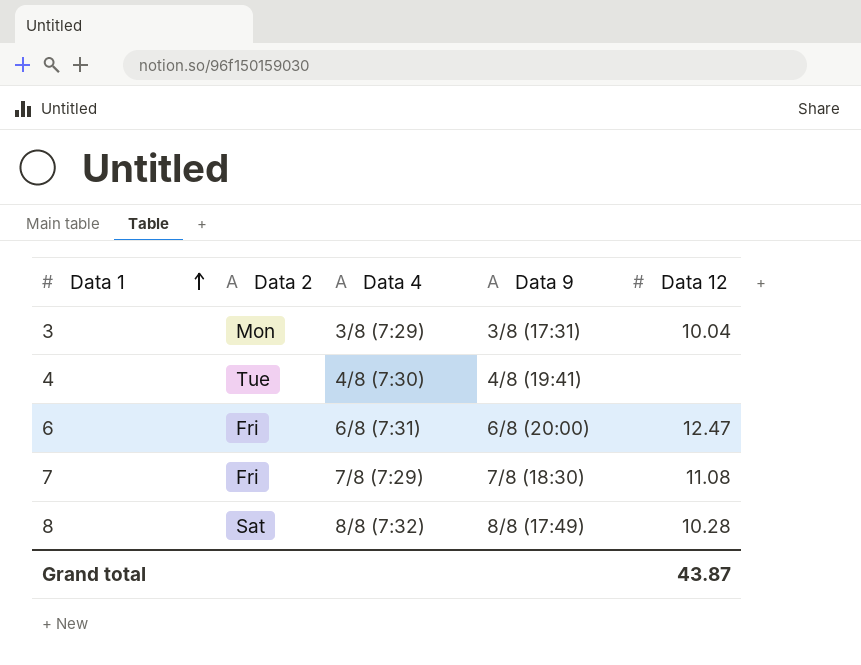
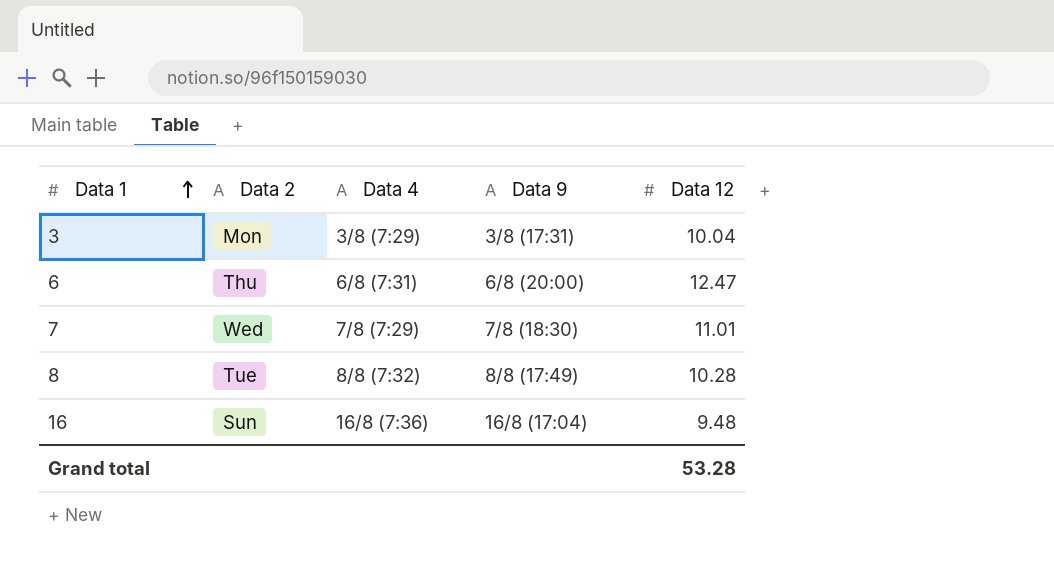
row 4: Tue | 4/8 (7:30) | 4/8 (19:41) | none -> none
6 | Data 2: Fri -> Thu
7 | Data 2: Fri -> Wed
7 | Data 12: 11.08 -> 11.01
8 | Data 2: Sat -> Tue
row 16: none -> Sun | 16/8 (7:36) | 16/8 (17:04) | 9.48
Grand total | Data 12: 43.87 -> 53.28

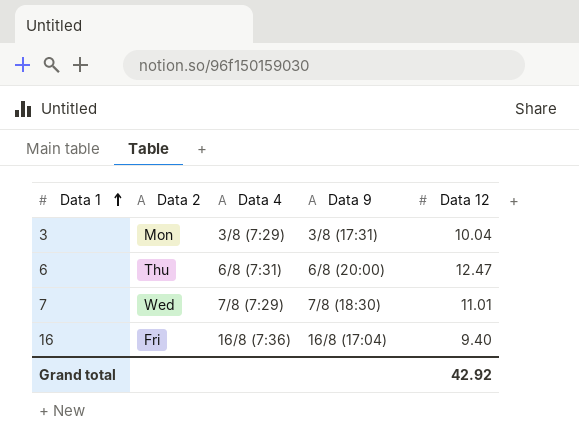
row 8: Tue | 8/8 (7:32) | 8/8 (17:49) | 10.28 -> none
16 | Data 2: Sun -> Fri
16 | Data 12: 9.48 -> 9.40
Grand total | Data 12: 53.28 -> 42.92

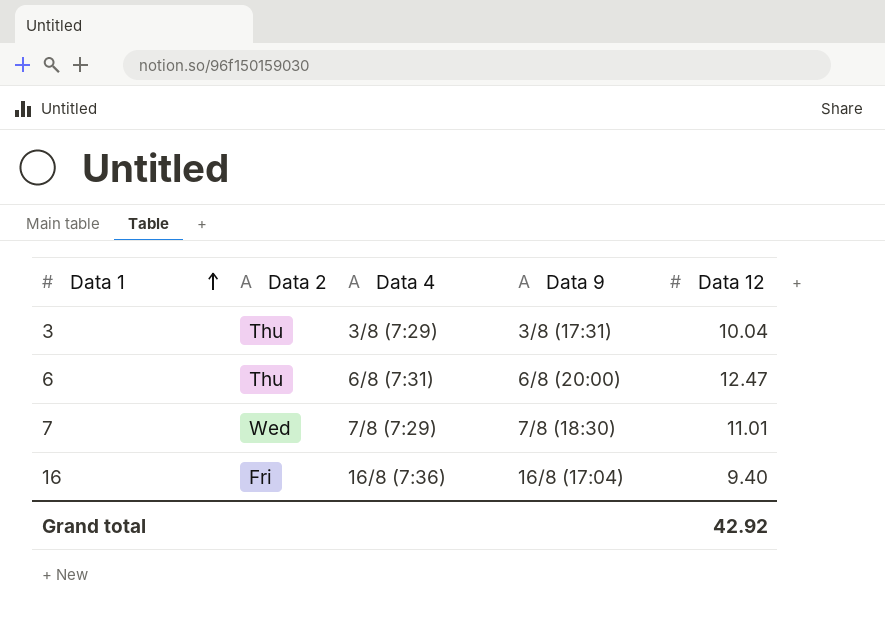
3 | Data 2: Mon -> Thu

